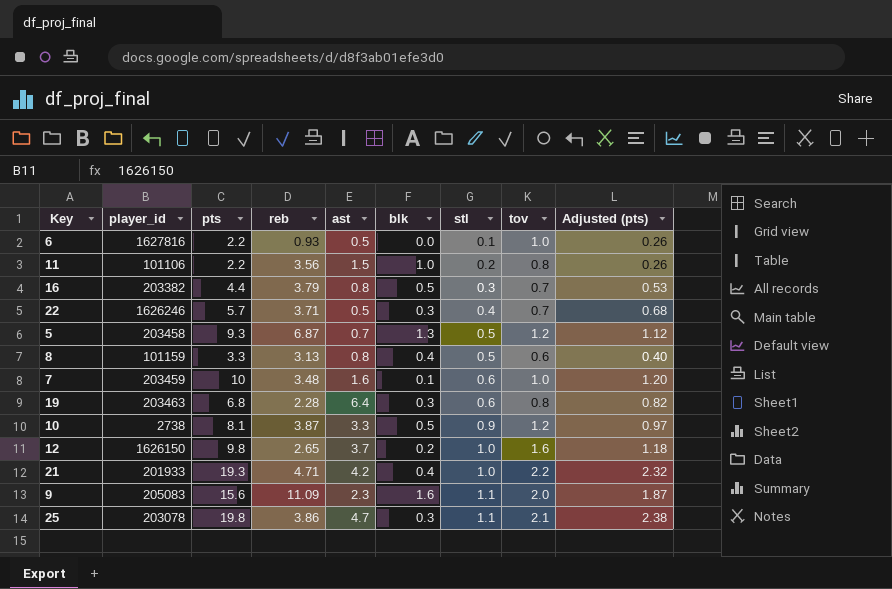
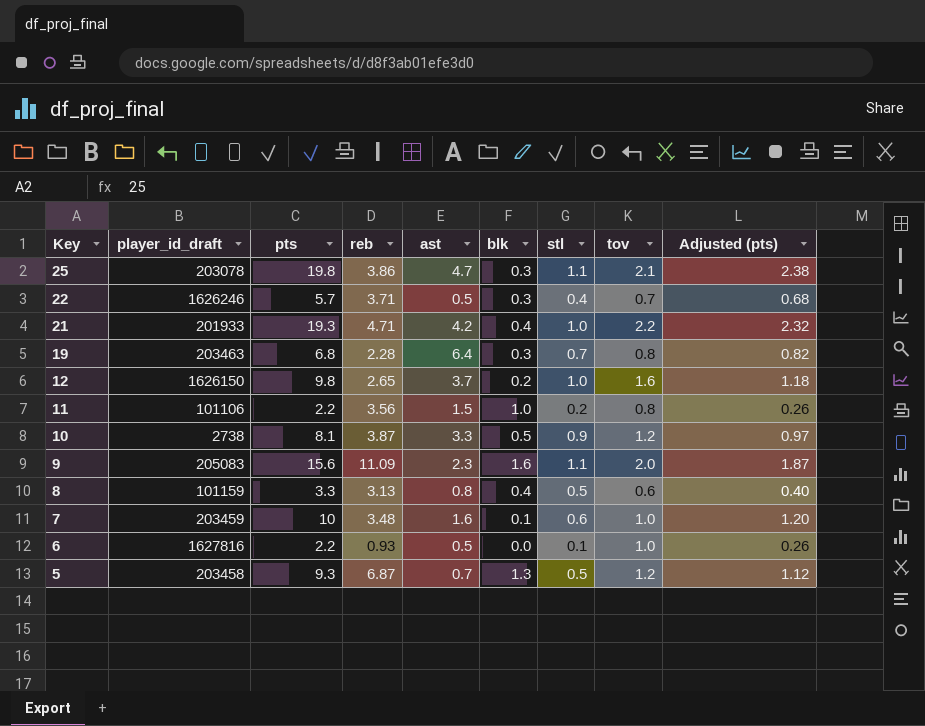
row order: stl ascending -> Key descending
column name: player_id -> player_id_draft
row 16: 203382 | 4.4 | 3.79 | 0.8 | 0.5 | 0.3 | 0.7 | 0.53 -> none
19 | stl: 0.6 -> 0.7

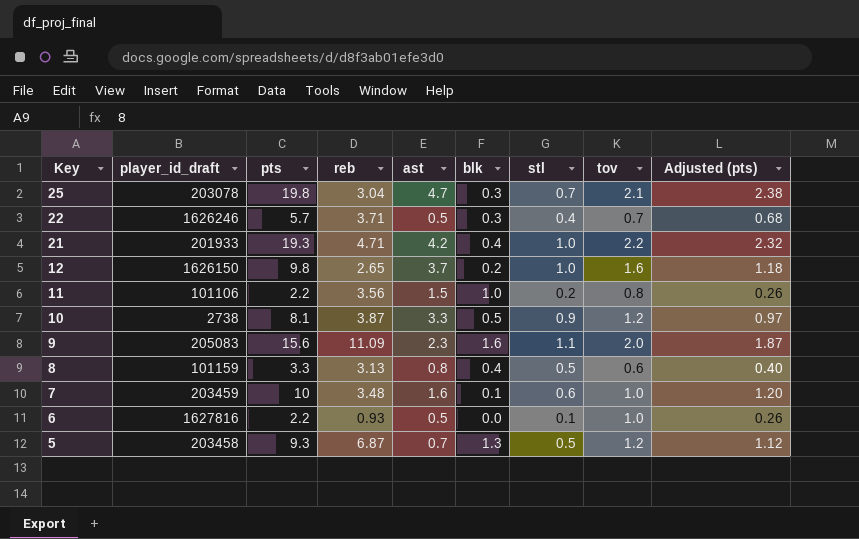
row 19: 203463 | 6.8 | 2.28 | 6.4 | 0.3 | 0.7 | 0.8 | 0.82 -> none
25 | reb: 3.86 -> 3.04
25 | stl: 1.1 -> 0.7

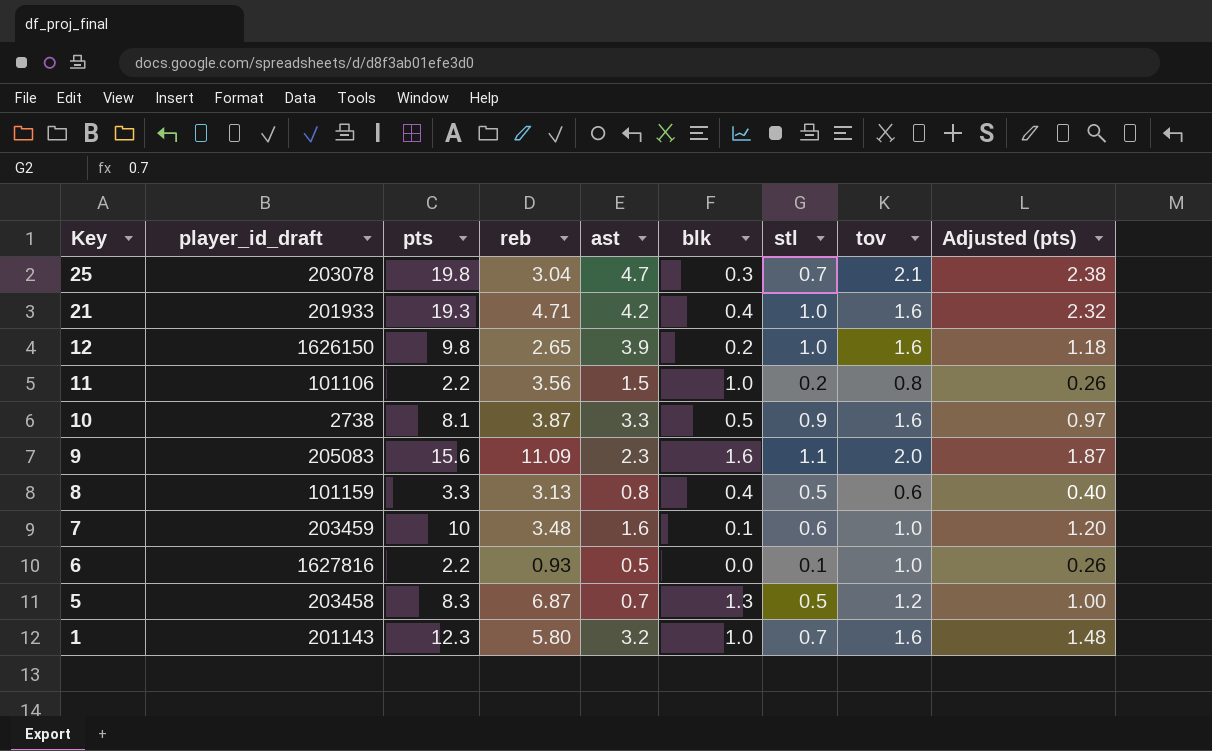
row 22: 1626246 | 5.7 | 3.71 | 0.5 | 0.3 | 0.4 | 0.7 | 0.68 -> none
21 | tov: 2.2 -> 1.6
12 | ast: 3.7 -> 3.9
10 | tov: 1.2 -> 1.6
5 | pts: 9.3 -> 8.3
5 | Adjusted (pts): 1.12 -> 1.00
row 1: none -> 201143 | 12.3 | 5.80 | 3.2 | 1.0 | 0.7 | 1.6 | 1.48

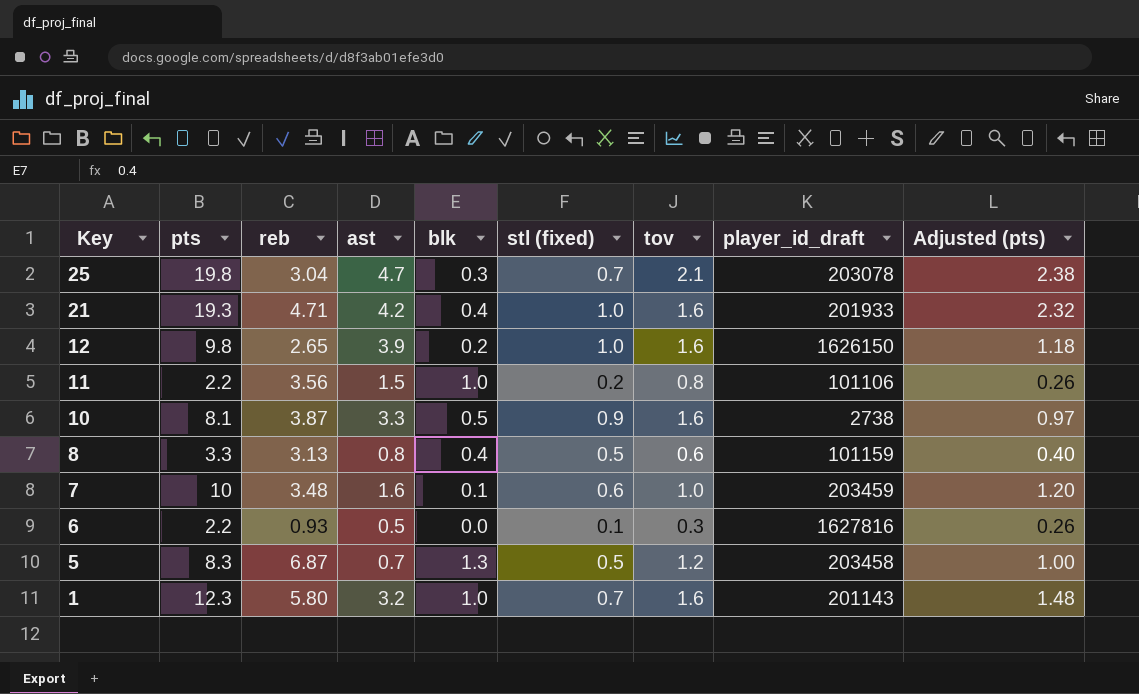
column name: stl -> stl (fixed)
column player_id_draft | position: 2 -> 8
row 9: 205083 | 15.6 | 11.09 | 2.3 | 1.6 | 1.1 | 2.0 | 1.87 -> none
6 | tov: 1.0 -> 0.3

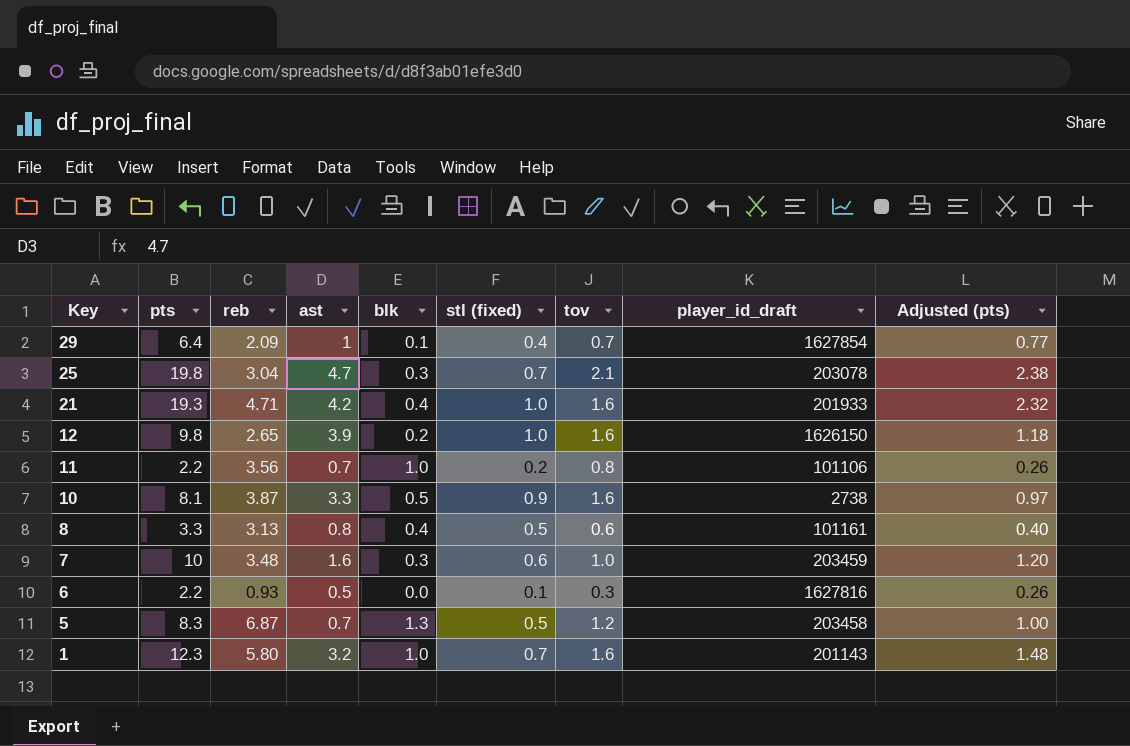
row 29: none -> 6.4 | 2.09 | 1 | 0.1 | 0.4 | 0.7 | 1627854 | 0.77
11 | ast: 1.5 -> 0.7
8 | player_id_draft: 101159 -> 101161
7 | blk: 0.1 -> 0.3

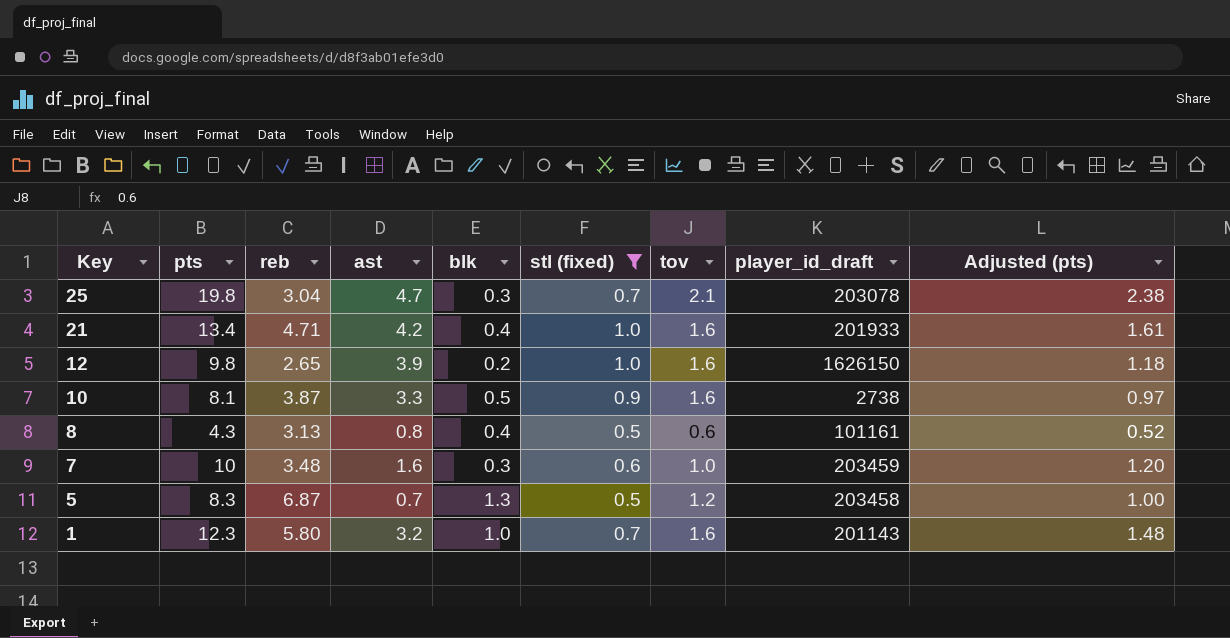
filter: none -> stl (fixed) >= 0.5
21 | pts: 19.3 -> 13.4
21 | Adjusted (pts): 2.32 -> 1.61
8 | pts: 3.3 -> 4.3
8 | Adjusted (pts): 0.40 -> 0.52

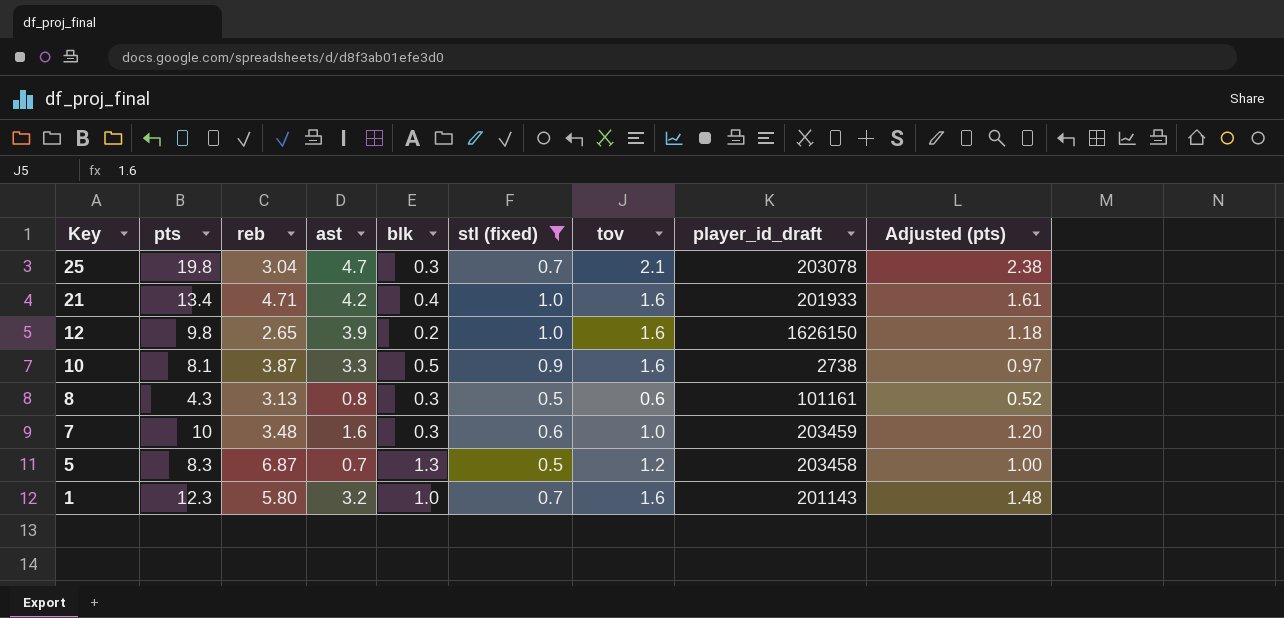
8 | blk: 0.4 -> 0.3

